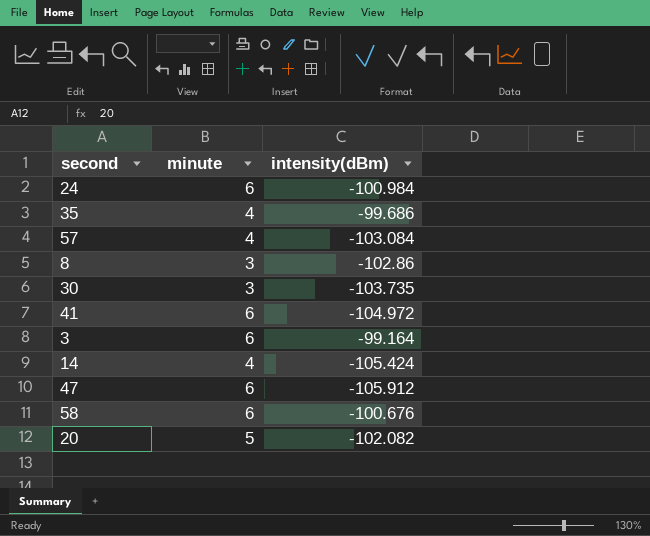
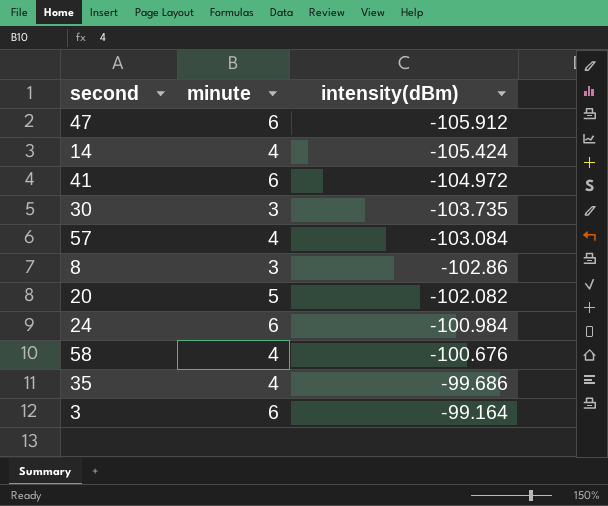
row order: none -> intensity(dBm) ascending
58 | minute: 6 -> 4

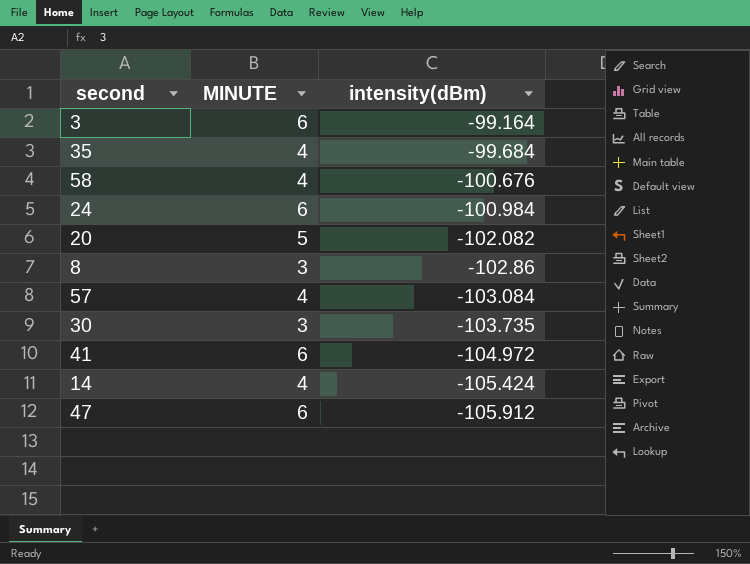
row order: intensity(dBm) ascending -> intensity(dBm) descending
column name: minute -> MINUTE
35 | intensity(dBm): -99.686 -> -99.684

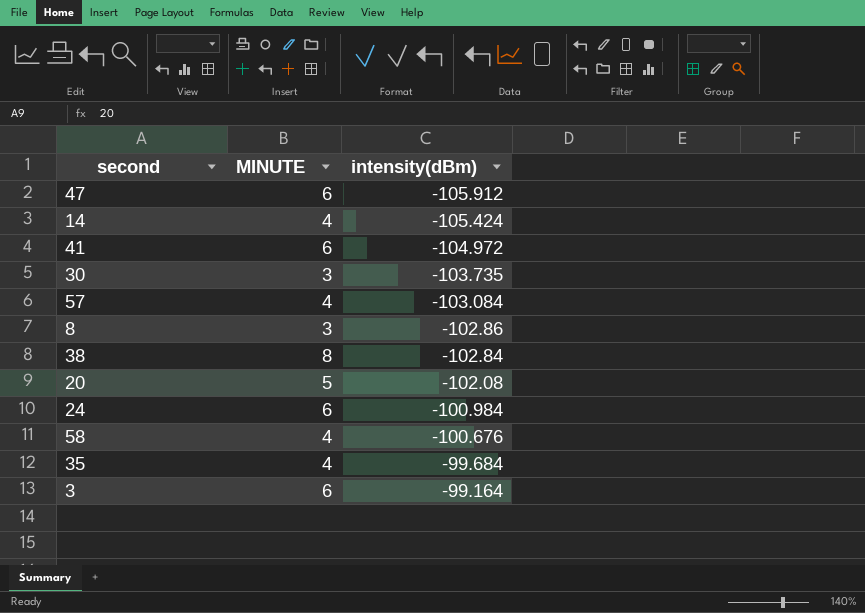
row order: intensity(dBm) descending -> intensity(dBm) ascending
row 38: none -> 8 | -102.84
20 | intensity(dBm): -102.082 -> -102.08

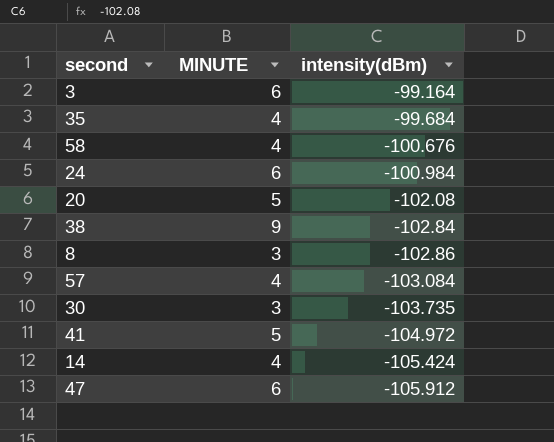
row order: intensity(dBm) ascending -> intensity(dBm) descending
38 | MINUTE: 8 -> 9
41 | MINUTE: 6 -> 5

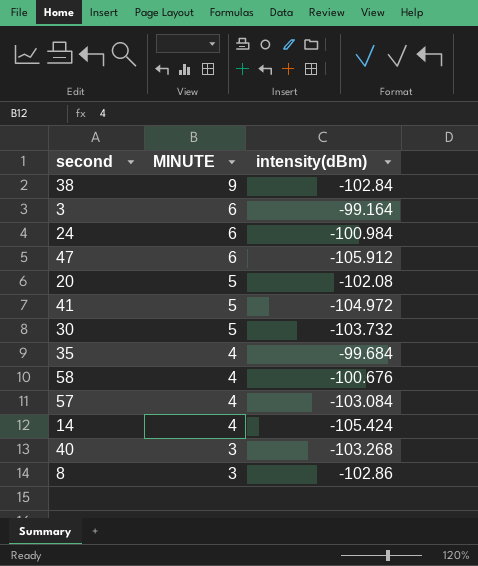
row order: intensity(dBm) descending -> MINUTE descending
30 | MINUTE: 3 -> 5
30 | intensity(dBm): -103.735 -> -103.732
row 40: none -> 3 | -103.268

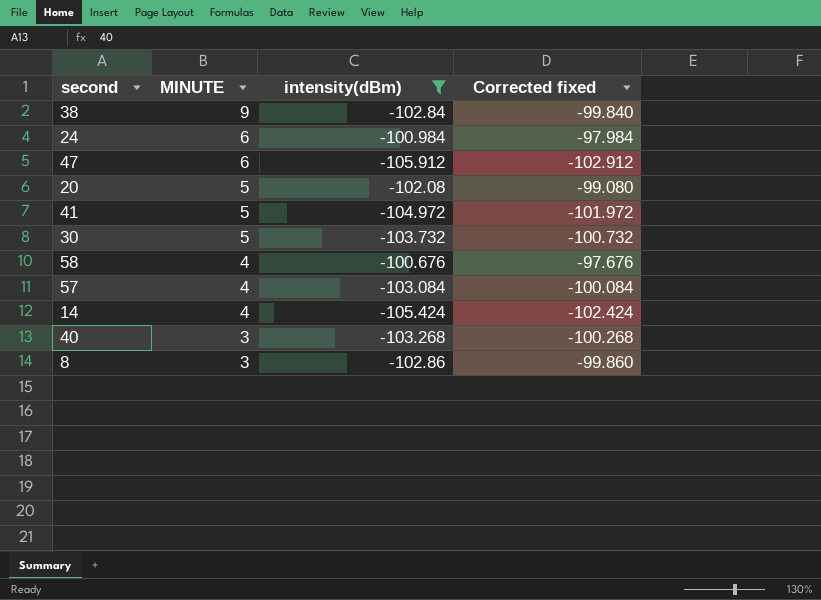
filter: none -> intensity(dBm) <= -100.676
column Corrected fixed | formula: none -> [intensity(dBm)] + 3

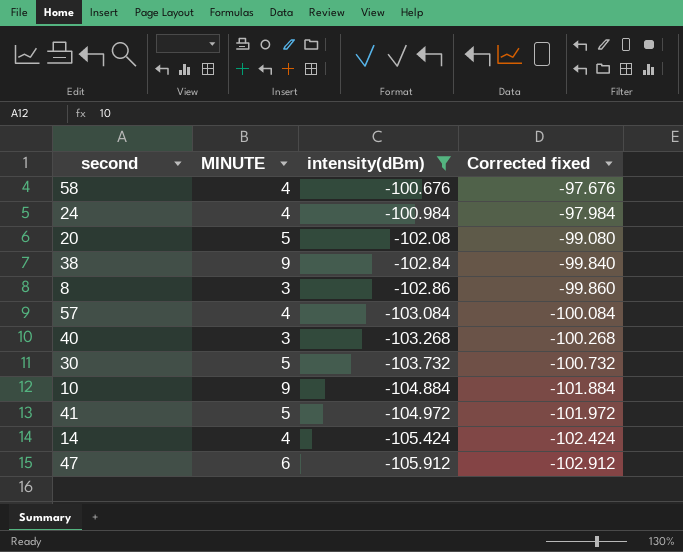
row order: MINUTE descending -> intensity(dBm) descending
24 | MINUTE: 6 -> 4
row 10: none -> 9 | -104.884 | -101.884

